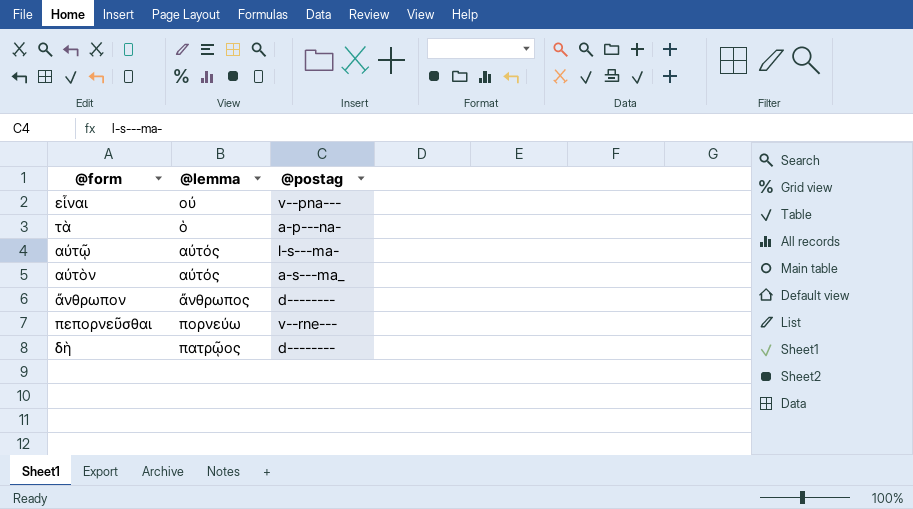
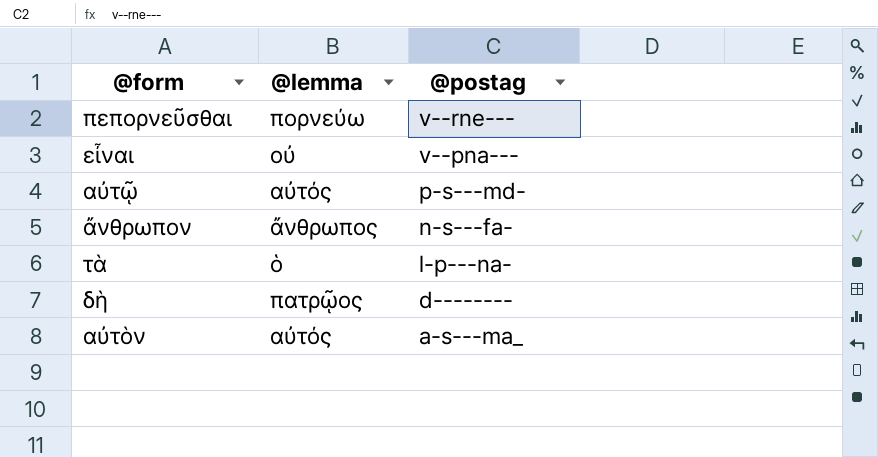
row order: none -> @postag descending
αὐτῷ | @postag: l-s---ma- -> p-s---md-
ἄνθρωπον | @postag: d-------- -> n-s---fa-
τὰ | @postag: a-p---na- -> l-p---na-

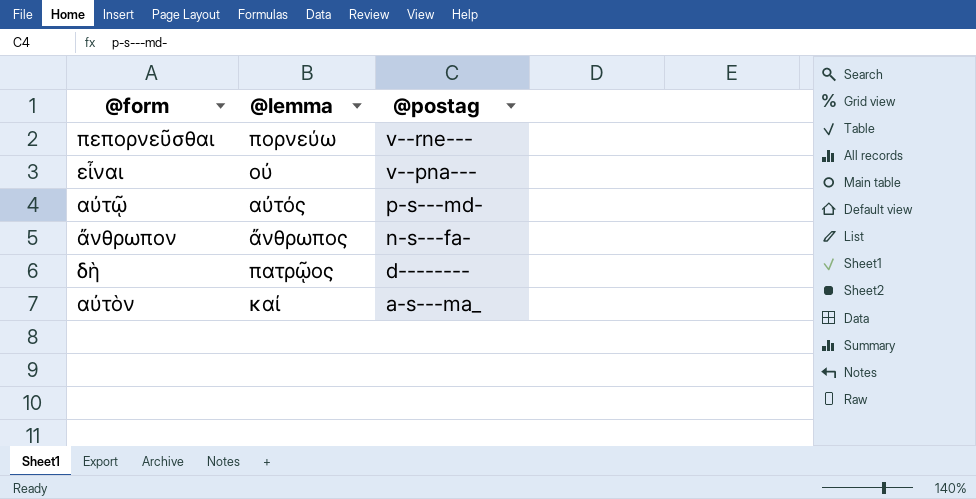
row τὰ: ὁ | l-p---na- -> none
αὐτὸν | @lemma: αὐτός -> καί

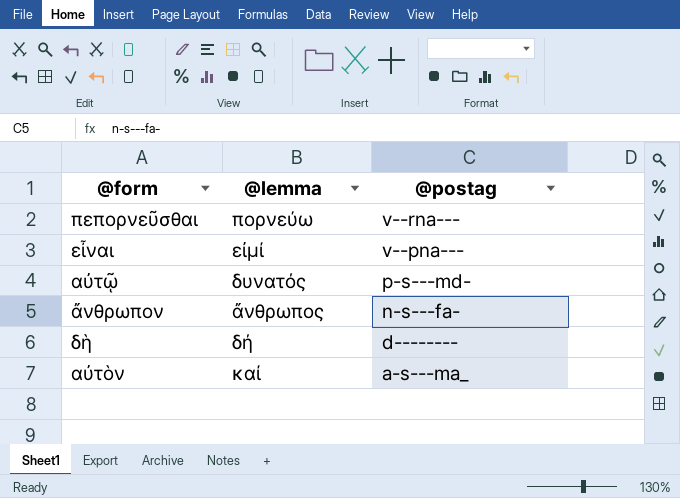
πεπορνεῦσθαι | @postag: v--rne--- -> v--rna---
εἶναι | @lemma: οὐ -> εἰμί
αὐτῷ | @lemma: αὐτός -> δυνατός
δὴ | @lemma: πατρῷος -> δή

